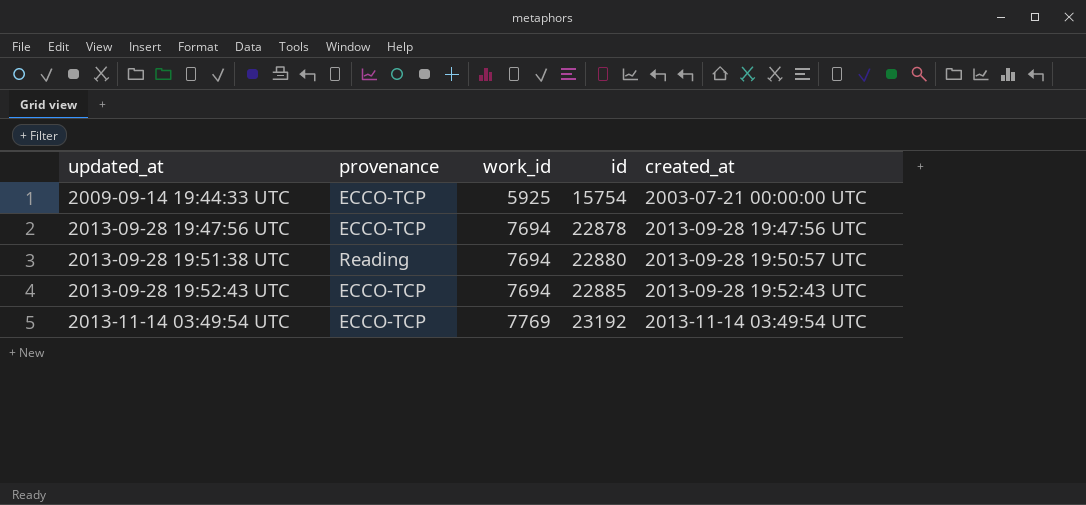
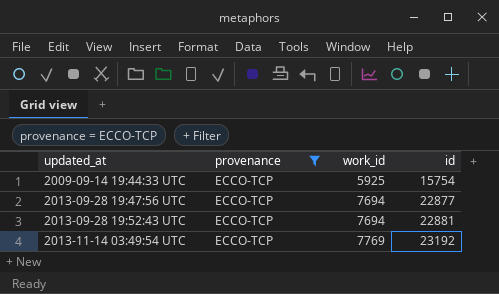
filter: none -> provenance = ECCO-TCP
column created_at | position: 5 -> none
2013-09-28 19:47:56 UTC | id: 22878 -> 22877
2013-09-28 19:52:43 UTC | id: 22885 -> 22881

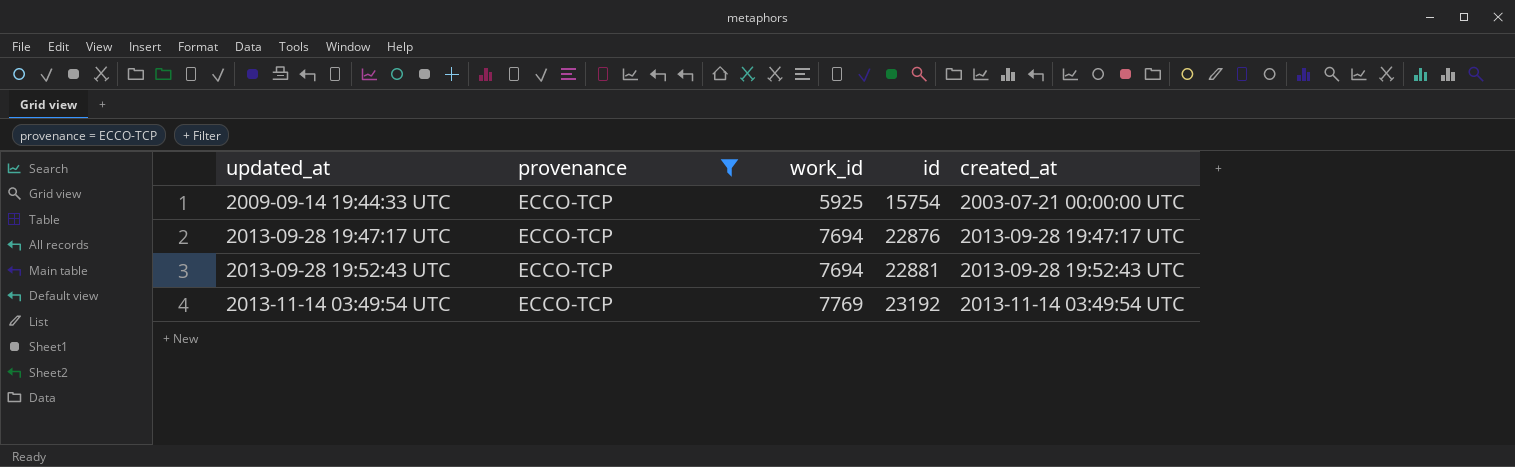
column created_at | position: none -> 5
row 2013-09-28 19:47:56 UTC: ECCO-TCP | 7694 | 22877 -> none
row 2013-09-28 19:47:17 UTC: none -> ECCO-TCP | 7694 | 22876 | 2013-09-28 19:47:17 UTC

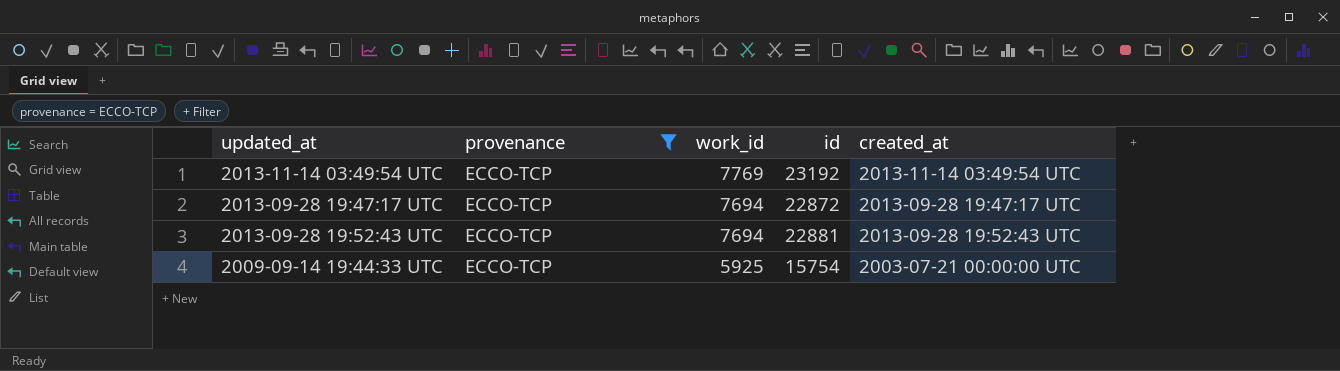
row order: updated_at ascending -> work_id descending
2013-09-28 19:47:17 UTC | id: 22876 -> 22872

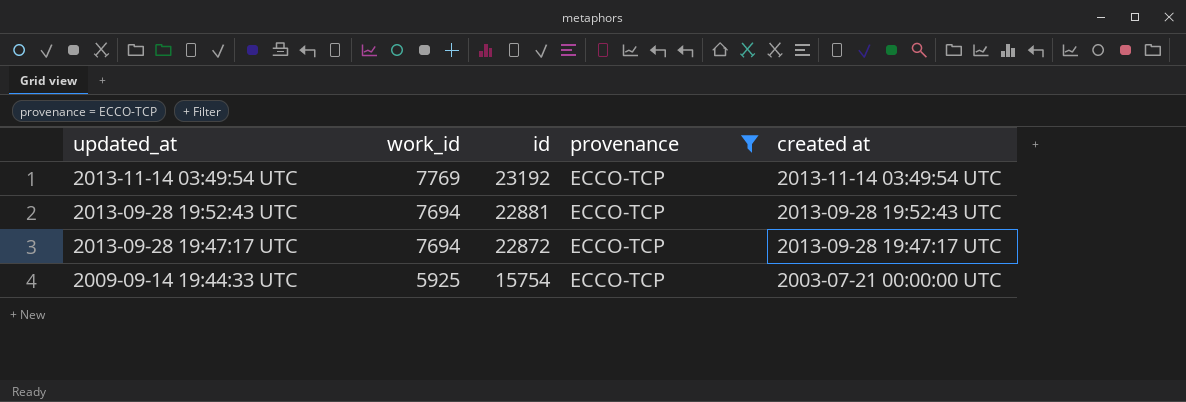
row order: work_id descending -> updated_at descending
column provenance | position: 2 -> 4
column name: created_at -> created at

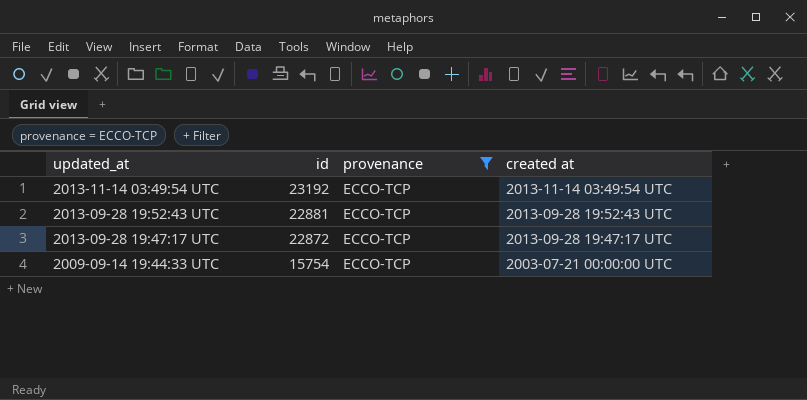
column work_id | position: 2 -> none

